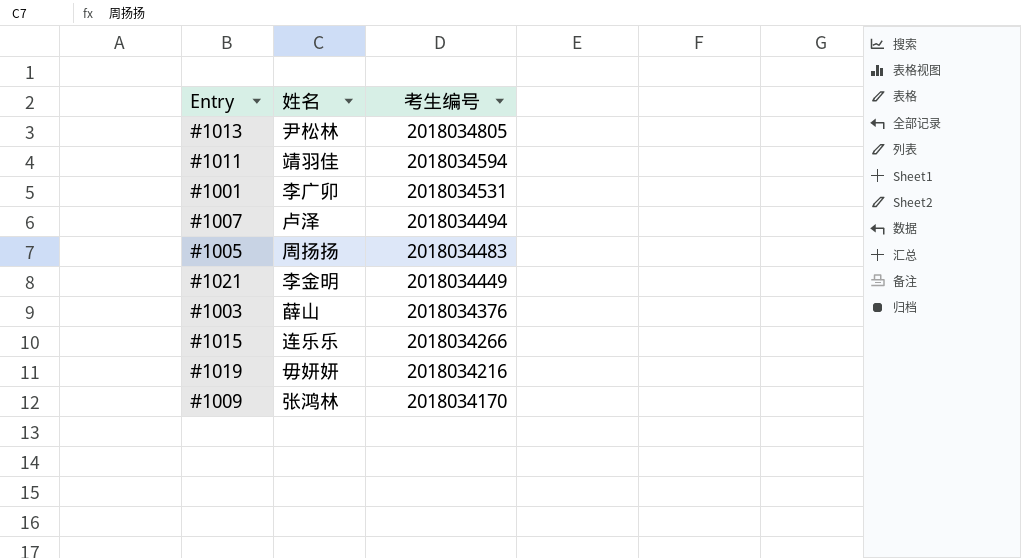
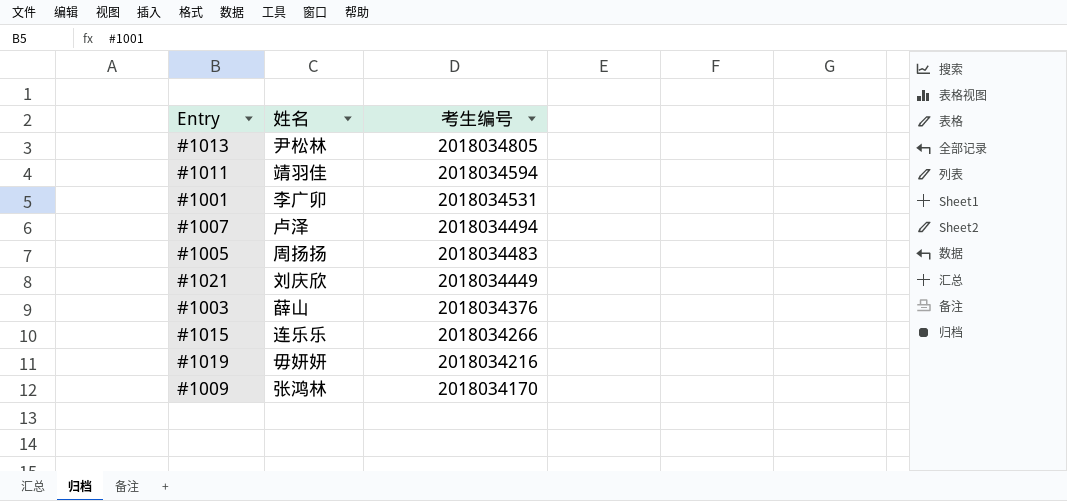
#1021 | 姓名: 李金明 -> 刘庆欣

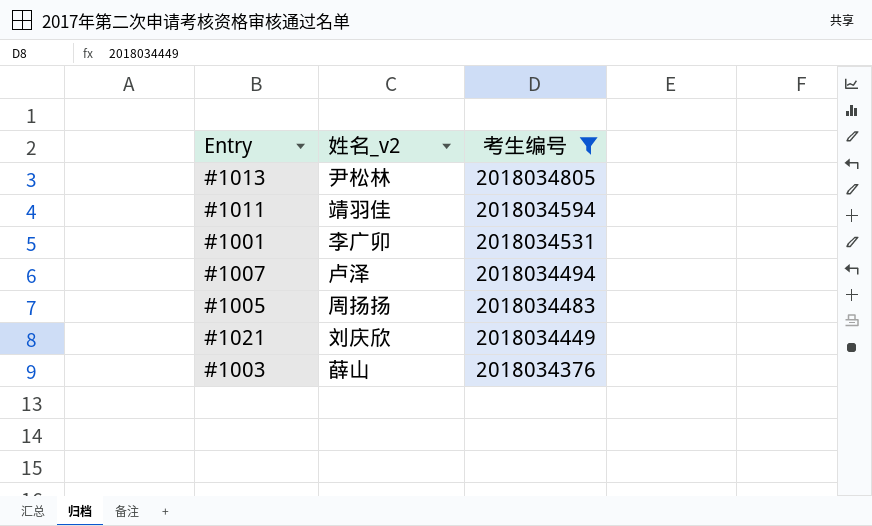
filter: none -> 考生编号 >= 2018034376
column name: 姓名 -> 姓名_v2

